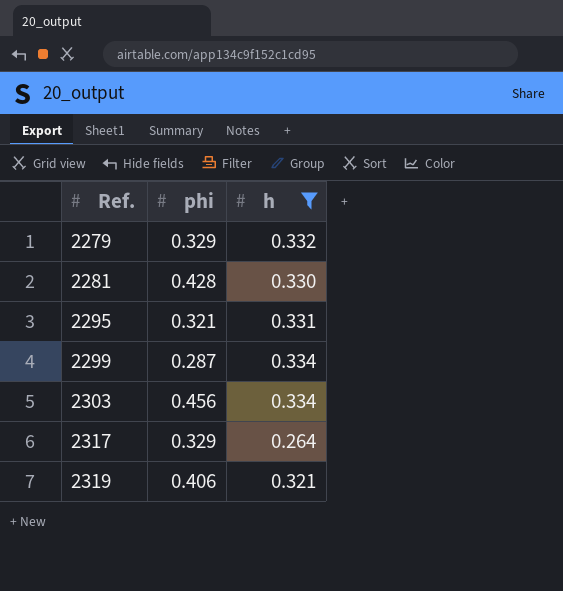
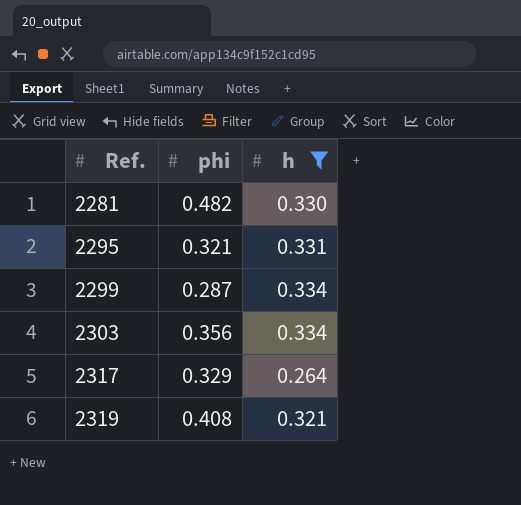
row 2279: 0.329 | 0.332 -> none
2281 | phi: 0.428 -> 0.482
2303 | phi: 0.456 -> 0.356
2319 | phi: 0.406 -> 0.408

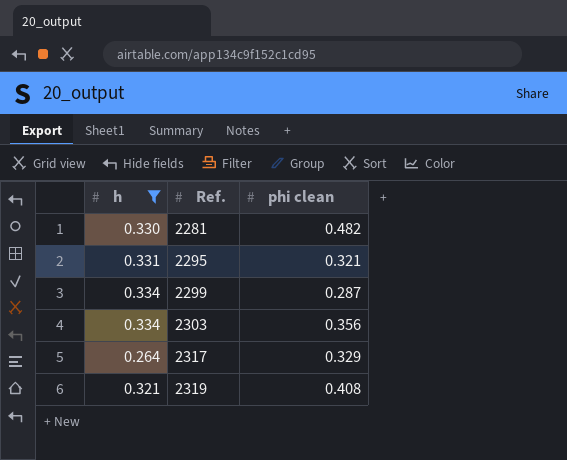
column h | position: 3 -> 1
column name: phi -> phi clean

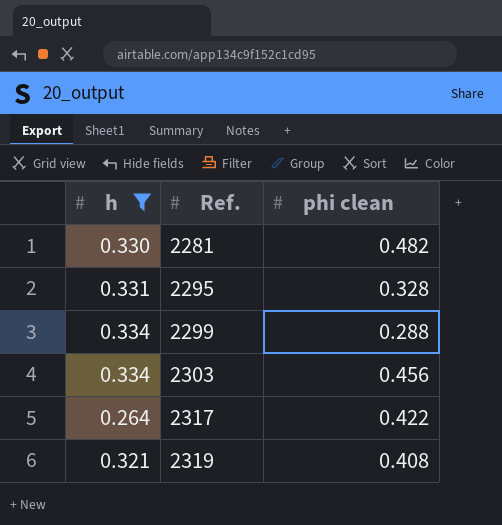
2295 | phi clean: 0.321 -> 0.328
2299 | phi clean: 0.287 -> 0.288
2303 | phi clean: 0.356 -> 0.456
2317 | phi clean: 0.329 -> 0.422

